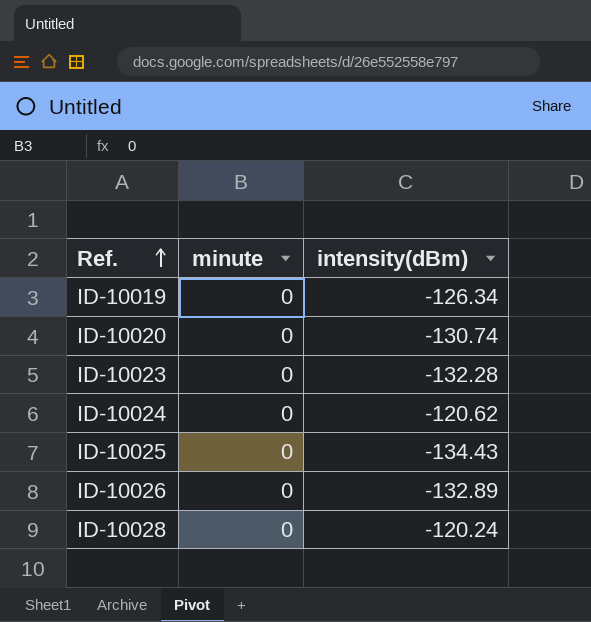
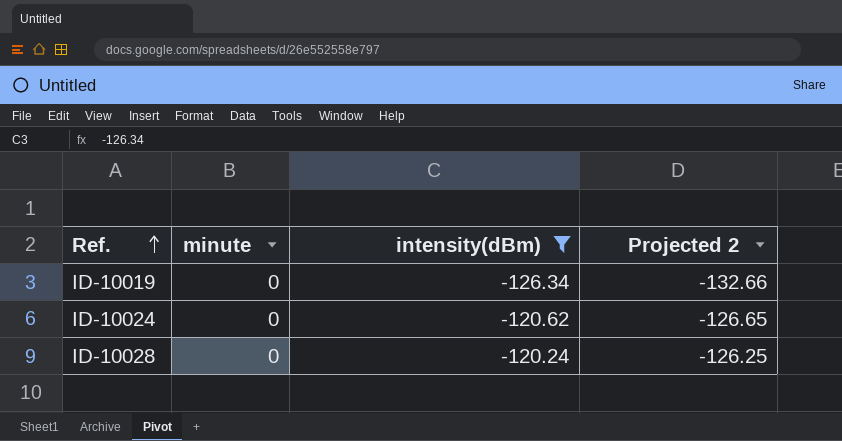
filter: none -> intensity(dBm) >= -126.34
column Projected 2 | formula: none -> [intensity(dBm)] * 1.05

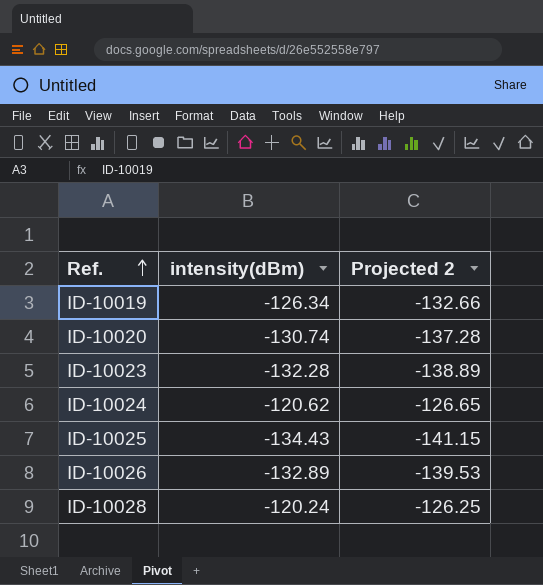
filter: intensity(dBm) >= -126.34 -> none
column minute | position: 2 -> none

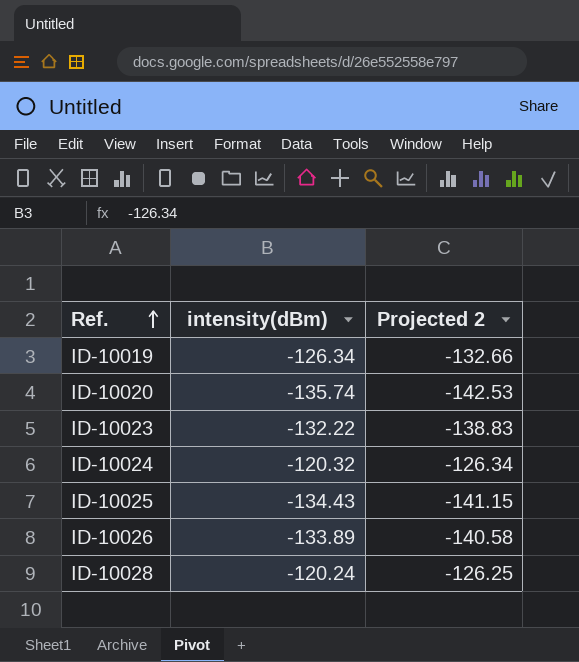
ID-10020 | intensity(dBm): -130.74 -> -135.74
ID-10020 | Projected 2: -137.28 -> -142.53
ID-10023 | intensity(dBm): -132.28 -> -132.22
ID-10023 | Projected 2: -138.89 -> -138.83
ID-10024 | intensity(dBm): -120.62 -> -120.32
ID-10024 | Projected 2: -126.65 -> -126.34
ID-10026 | intensity(dBm): -132.89 -> -133.89
ID-10026 | Projected 2: -139.53 -> -140.58

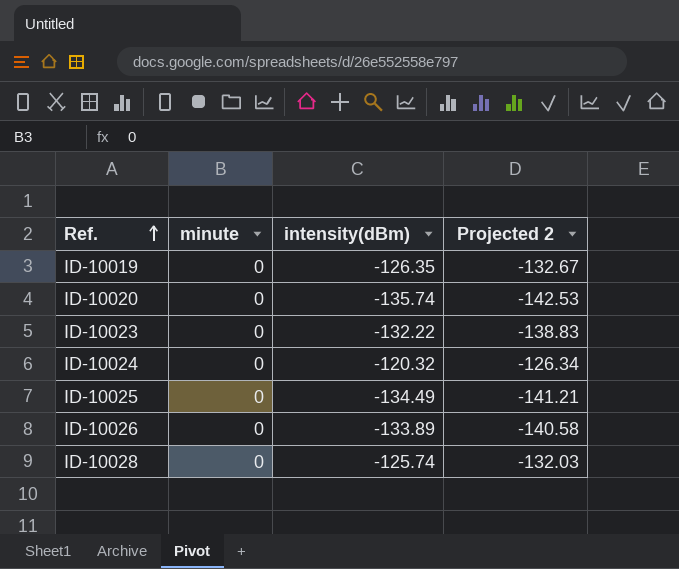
column minute | position: none -> 2
ID-10019 | intensity(dBm): -126.34 -> -126.35
ID-10019 | Projected 2: -132.66 -> -132.67
ID-10025 | intensity(dBm): -134.43 -> -134.49
ID-10025 | Projected 2: -141.15 -> -141.21
ID-10028 | intensity(dBm): -120.24 -> -125.74
ID-10028 | Projected 2: -126.25 -> -132.03

